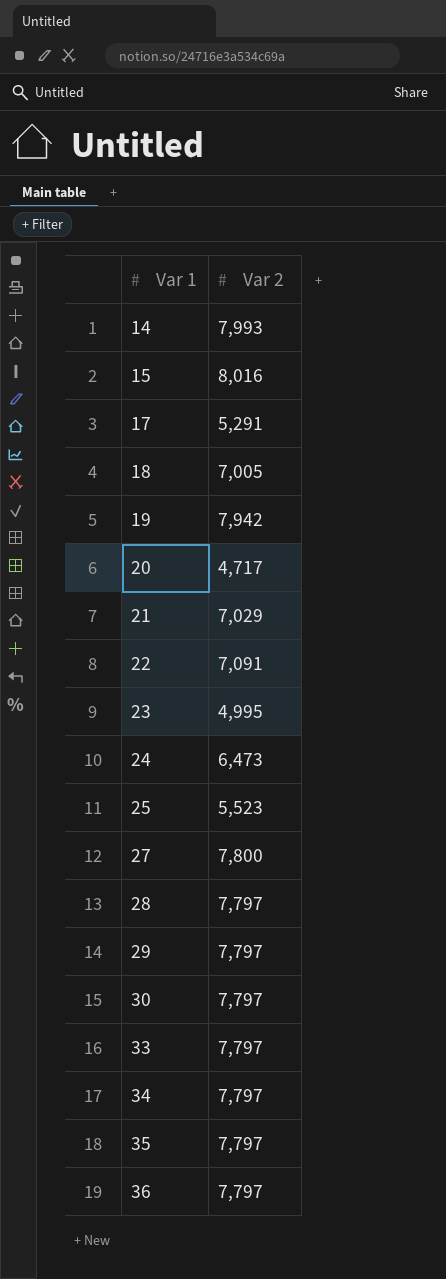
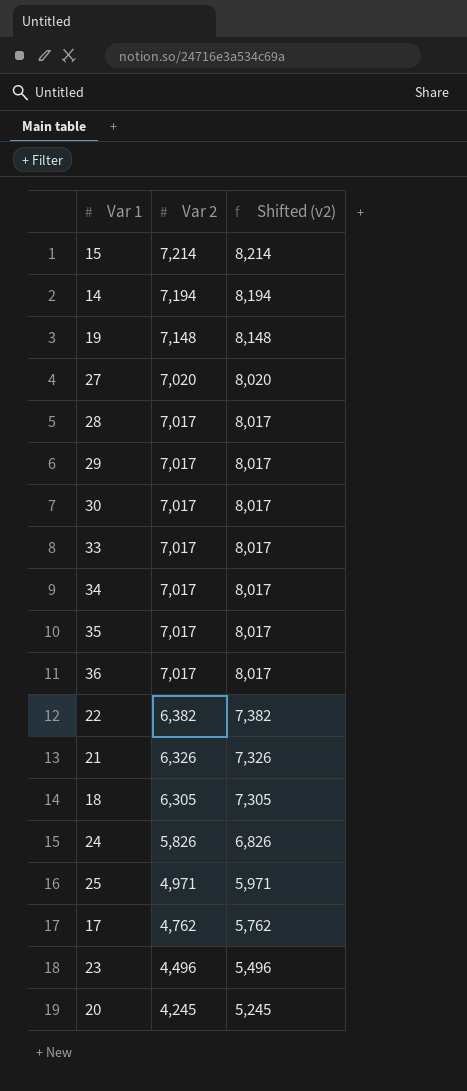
row order: Var 1 ascending -> Var 2 descending
column Shifted (v2) | formula: none -> [Var 2] + 1000
15 | Var 2: 8,016 -> 7,214
14 | Var 2: 7,993 -> 7,194
19 | Var 2: 7,942 -> 7,148
27 | Var 2: 7,800 -> 7,020
28 | Var 2: 7,797 -> 7,017
29 | Var 2: 7,797 -> 7,017
30 | Var 2: 7,797 -> 7,017
33 | Var 2: 7,797 -> 7,017
34 | Var 2: 7,797 -> 7,017
35 | Var 2: 7,797 -> 7,017
36 | Var 2: 7,797 -> 7,017
22 | Var 2: 7,091 -> 6,382
21 | Var 2: 7,029 -> 6,326
18 | Var 2: 7,005 -> 6,305
24 | Var 2: 6,473 -> 5,826
25 | Var 2: 5,523 -> 4,971
17 | Var 2: 5,291 -> 4,762
23 | Var 2: 4,995 -> 4,496
20 | Var 2: 4,717 -> 4,245

